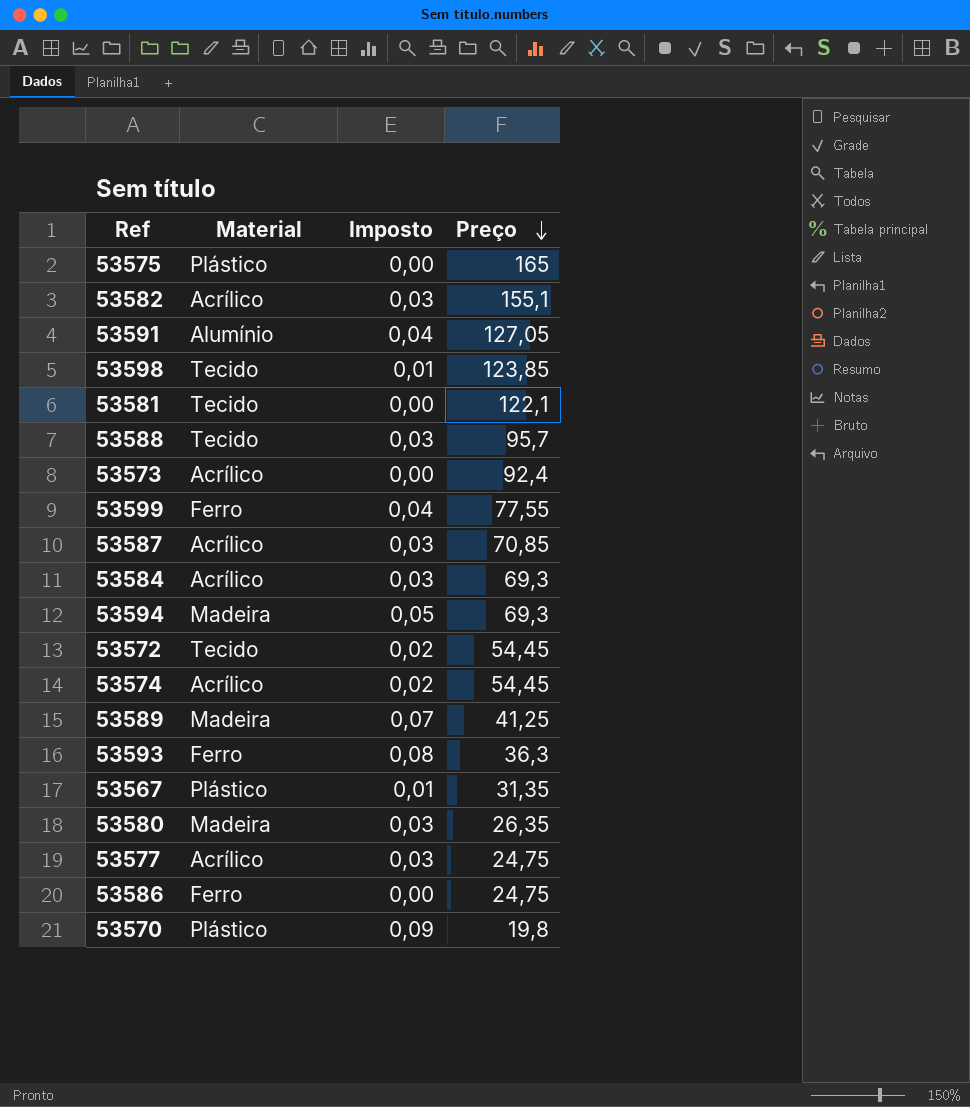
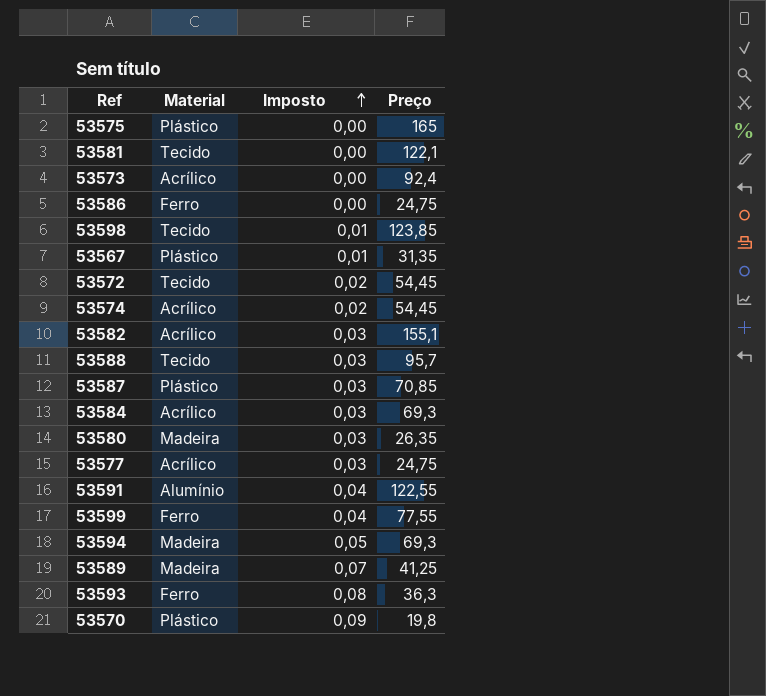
row order: Preço descending -> Imposto ascending
53587 | Material: Acrílico -> Plástico
53591 | Preço: 127,05 -> 122,55

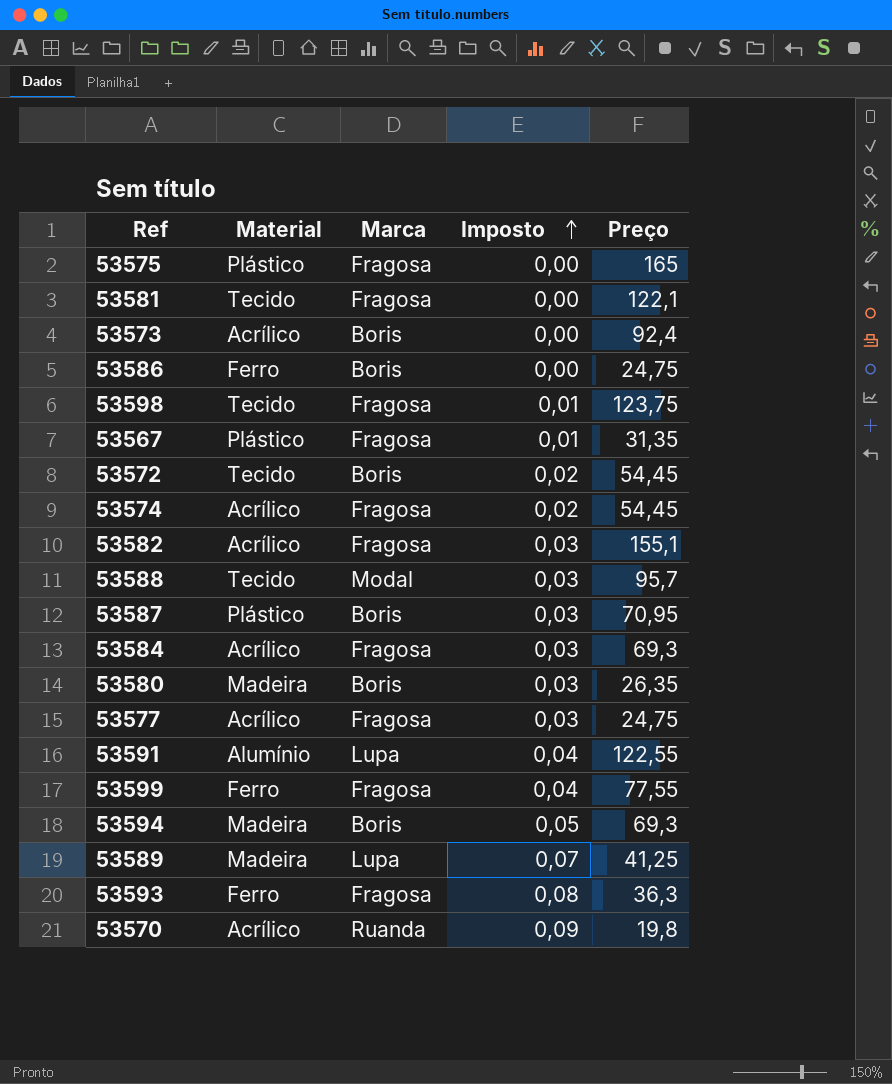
column Marca | position: none -> 3
53598 | Preço: 123,85 -> 123,75
53587 | Preço: 70,85 -> 70,95
53570 | Material: Plástico -> Acrílico

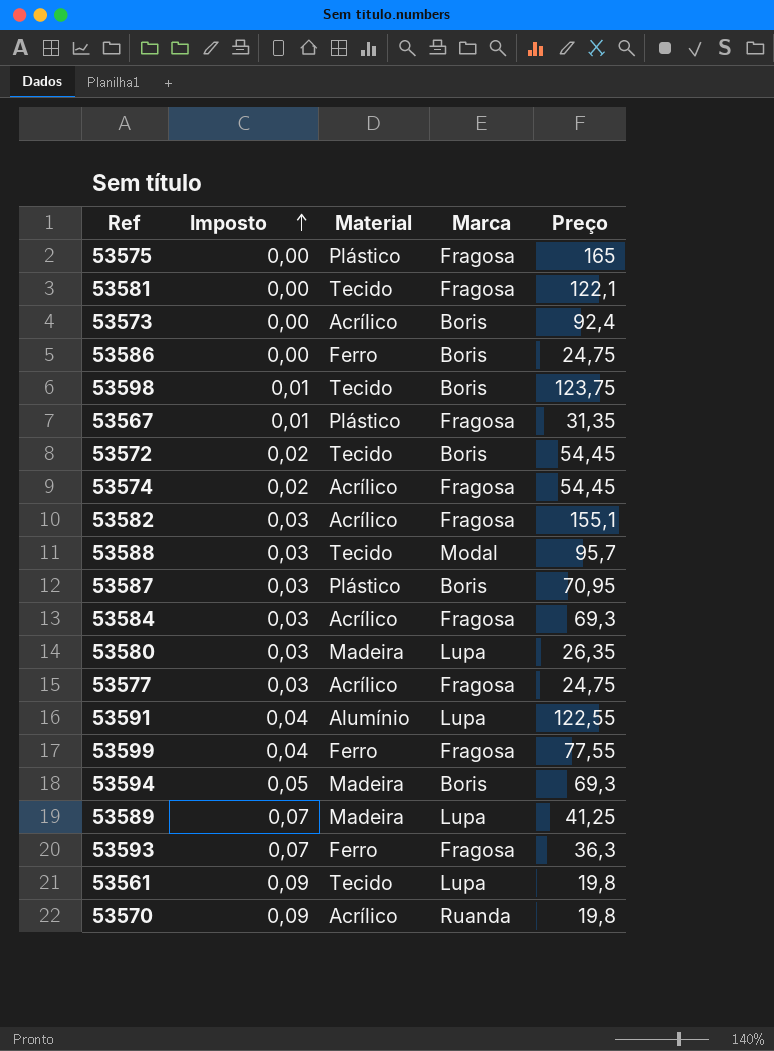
column Imposto | position: 4 -> 2
53598 | Marca: Fragosa -> Boris
53580 | Marca: Boris -> Lupa
53593 | Imposto: 0,08 -> 0,07
row 53561: none -> 0,09 | Tecido | Lupa | 19,8

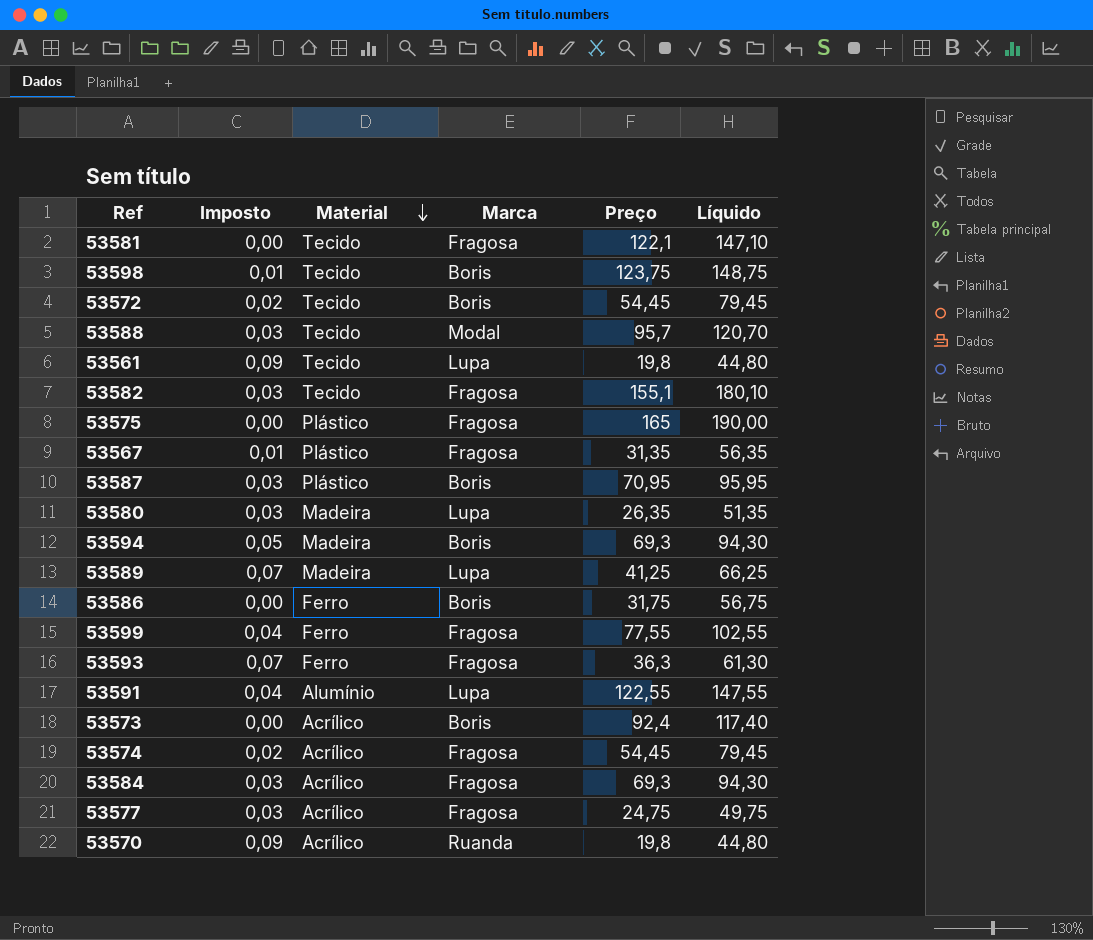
row order: Imposto ascending -> Material descending
column Líquido | formula: none -> [Preço] + 25
53582 | Material: Acrílico -> Tecido
53586 | Preço: 24,75 -> 31,75

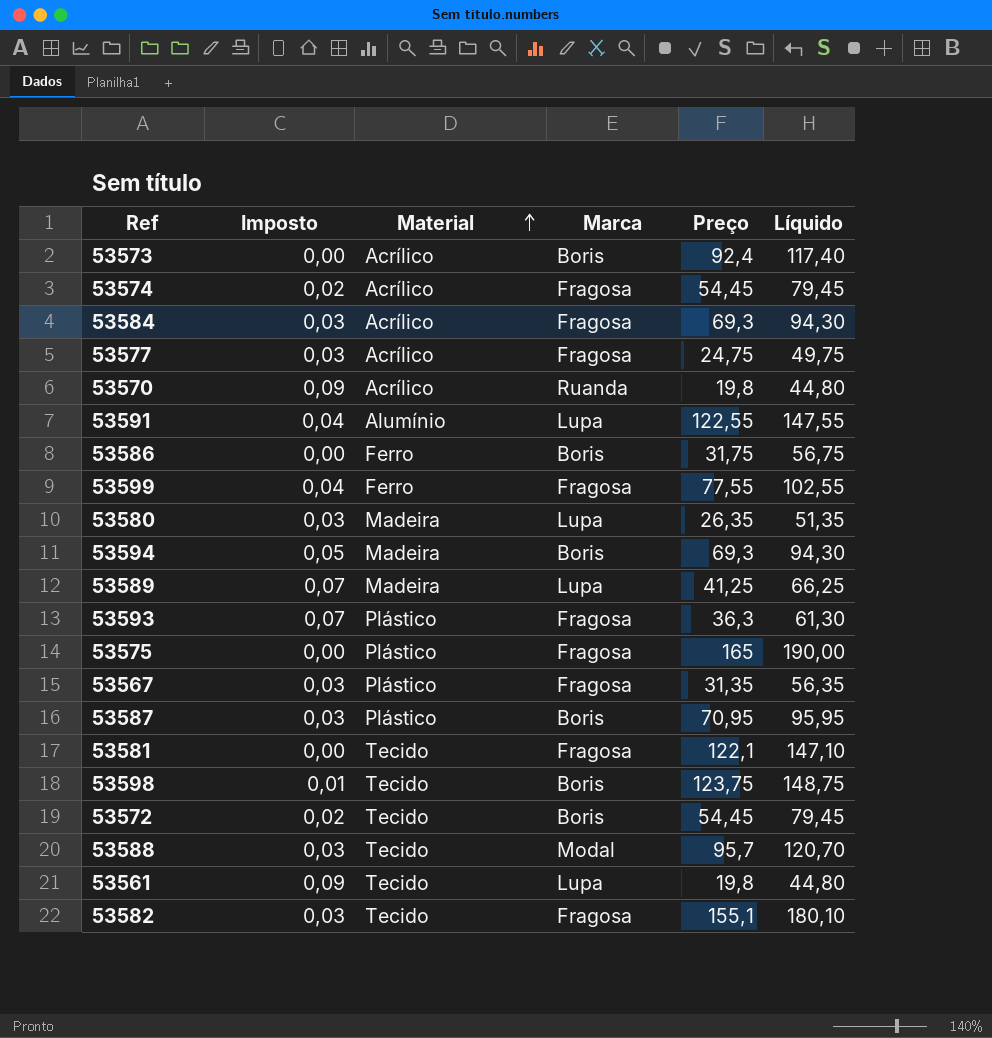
row order: Material descending -> Material ascending
53593 | Material: Ferro -> Plástico
53567 | Imposto: 0,01 -> 0,03

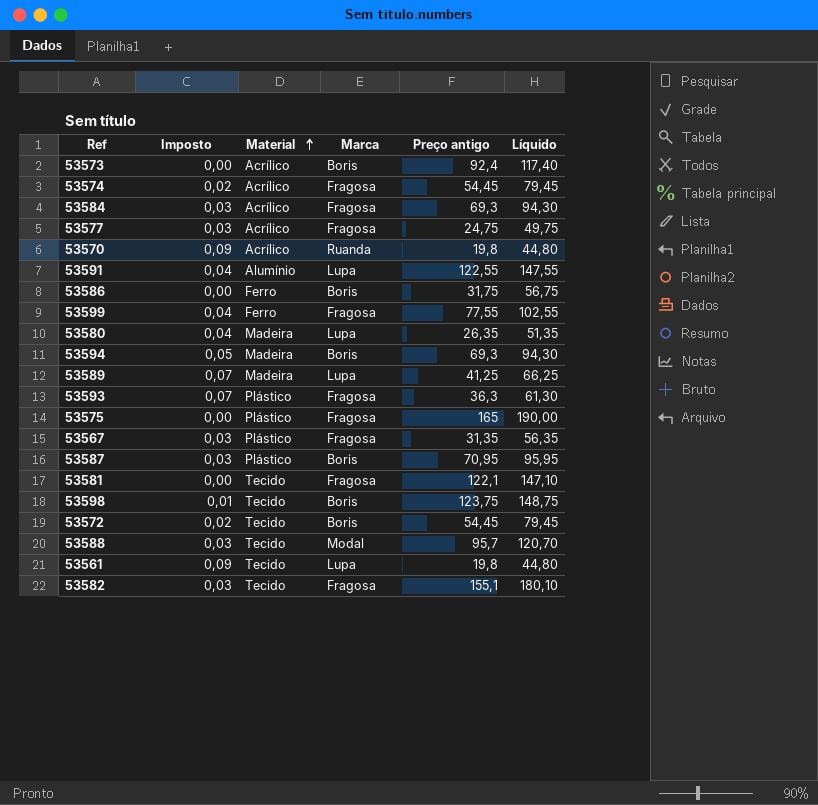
column name: Preço -> Preço antigo
53580 | Imposto: 0,03 -> 0,04

